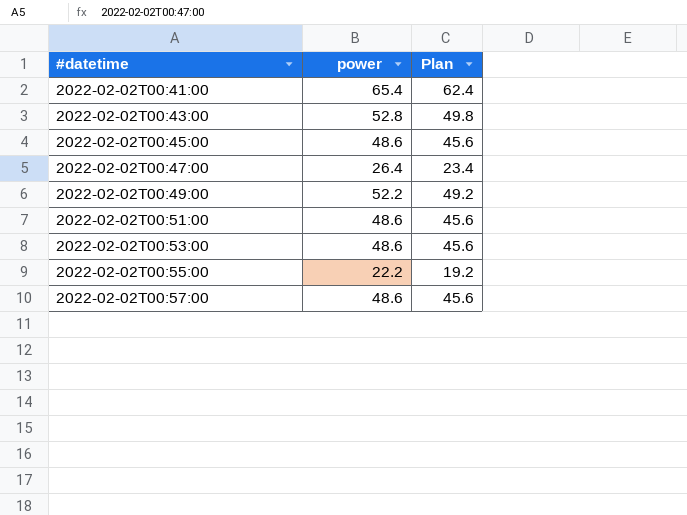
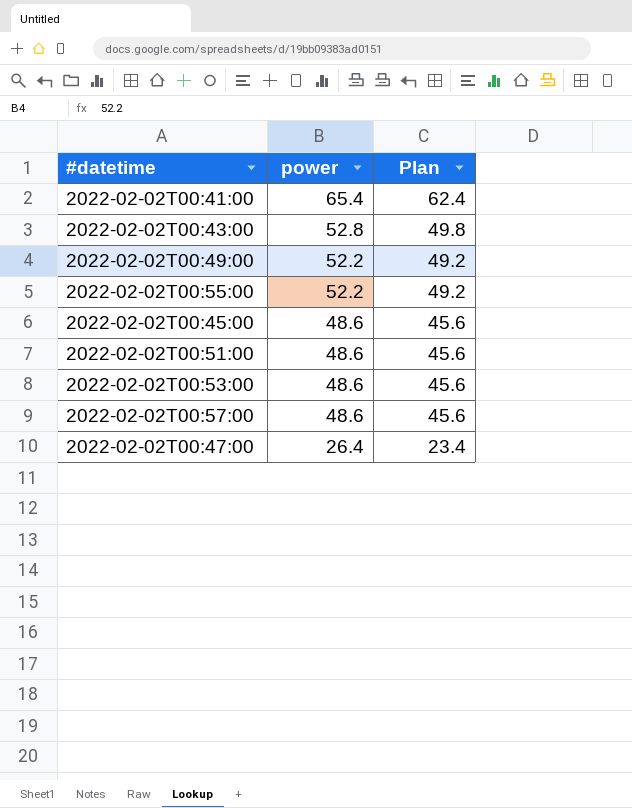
row order: #datetime ascending -> power descending
2022-02-02T00:55:00 | power: 22.2 -> 52.2
2022-02-02T00:55:00 | Plan: 19.2 -> 49.2

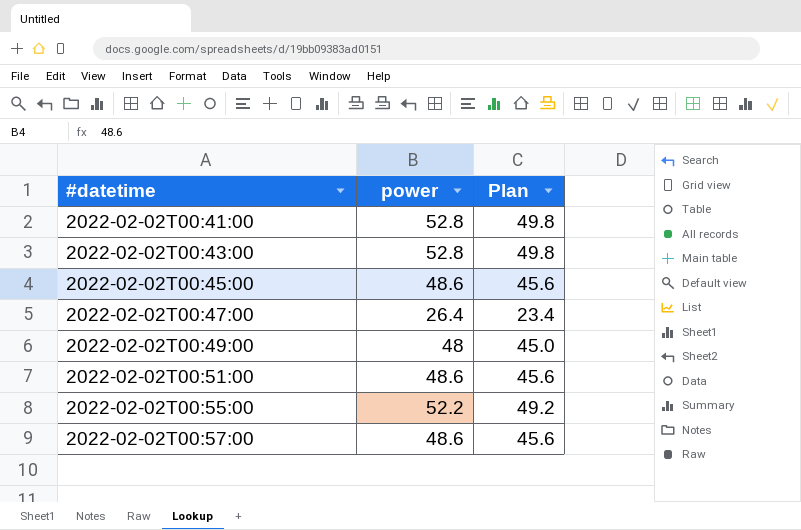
row order: power descending -> #datetime ascending
row 2022-02-02T00:53:00: 48.6 | 45.6 -> none
2022-02-02T00:41:00 | power: 65.4 -> 52.8
2022-02-02T00:41:00 | Plan: 62.4 -> 49.8
2022-02-02T00:49:00 | power: 52.2 -> 48
2022-02-02T00:49:00 | Plan: 49.2 -> 45.0

